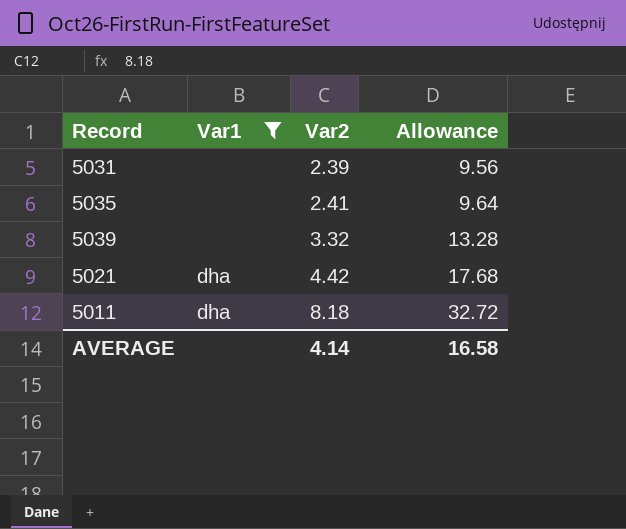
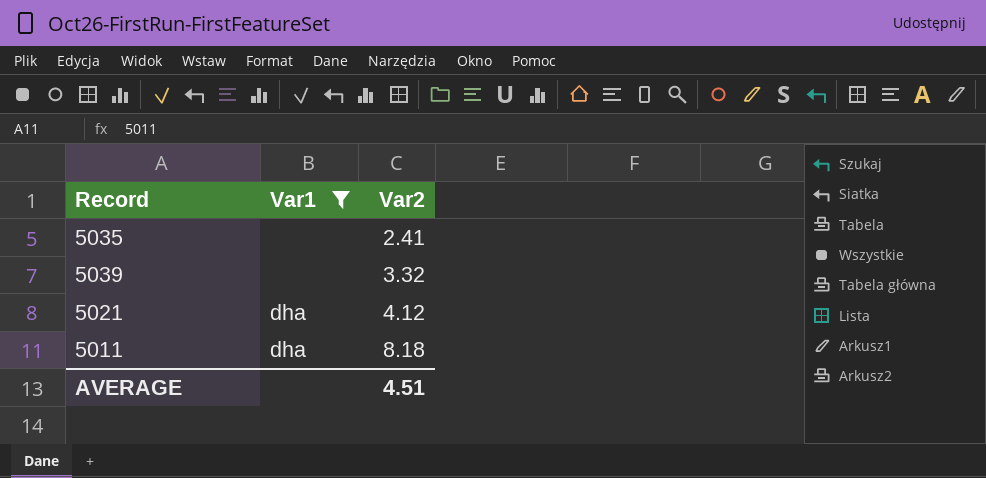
column Allowance | formula: [Var2] * 4 -> none
row 5031: none | 2.39 | 9.56 -> none
5021 | Var2: 4.42 -> 4.12
AVERAGE | Var2: 4.14 -> 4.51

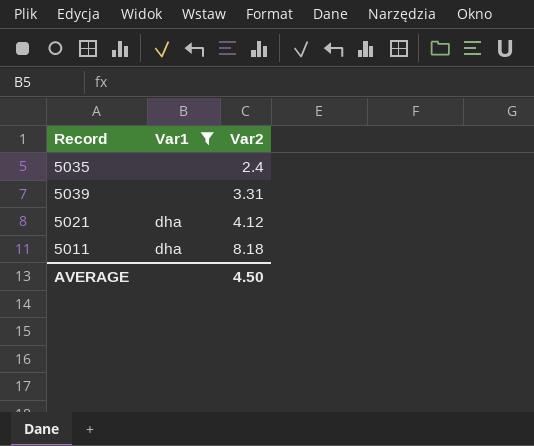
5035 | Var2: 2.41 -> 2.4
5039 | Var2: 3.32 -> 3.31
AVERAGE | Var2: 4.51 -> 4.50

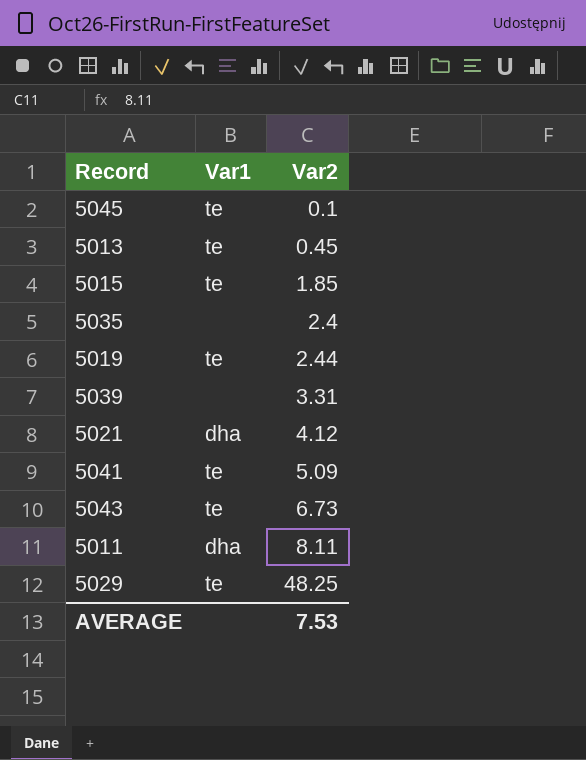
filter: Var1 != te -> none
5011 | Var2: 8.18 -> 8.11
AVERAGE | Var2: 4.50 -> 7.53

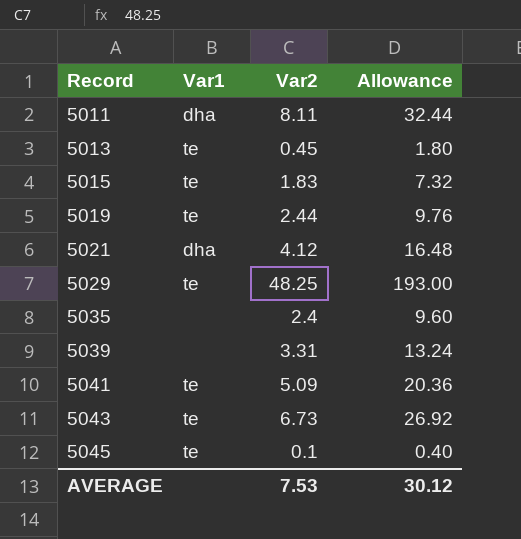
row order: Var2 ascending -> Record ascending
column Allowance | formula: none -> [Var2] * 4
5015 | Var2: 1.85 -> 1.83

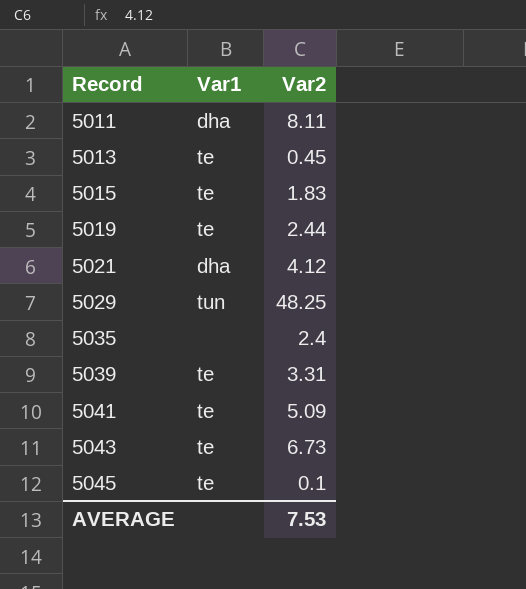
column Allowance | formula: [Var2] * 4 -> none
5029 | Var1: te -> tun
5039 | Var1: none -> te

